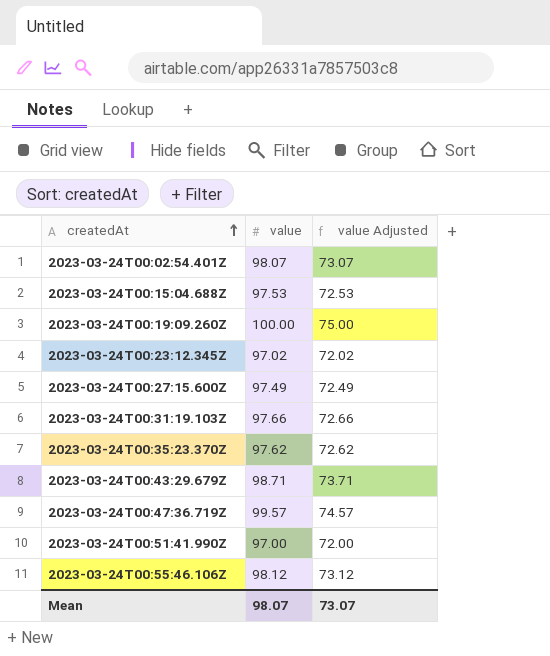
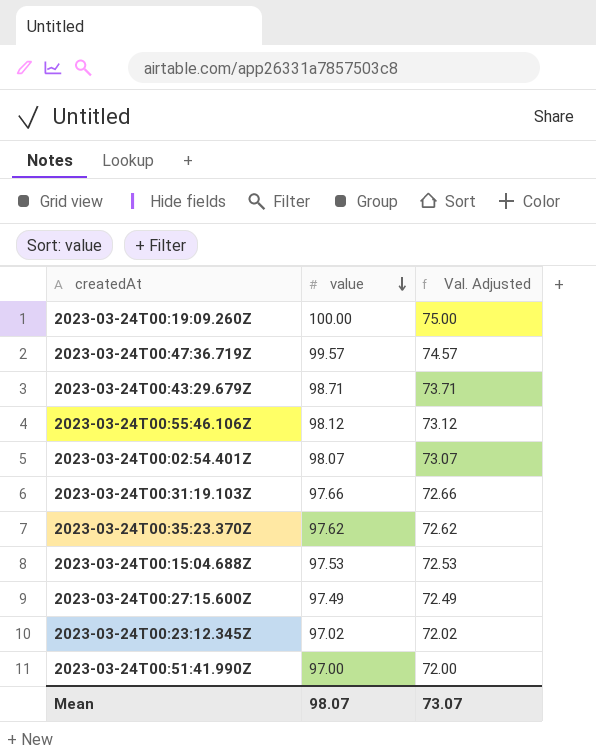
row order: createdAt ascending -> value descending
column name: value Adjusted -> Val. Adjusted

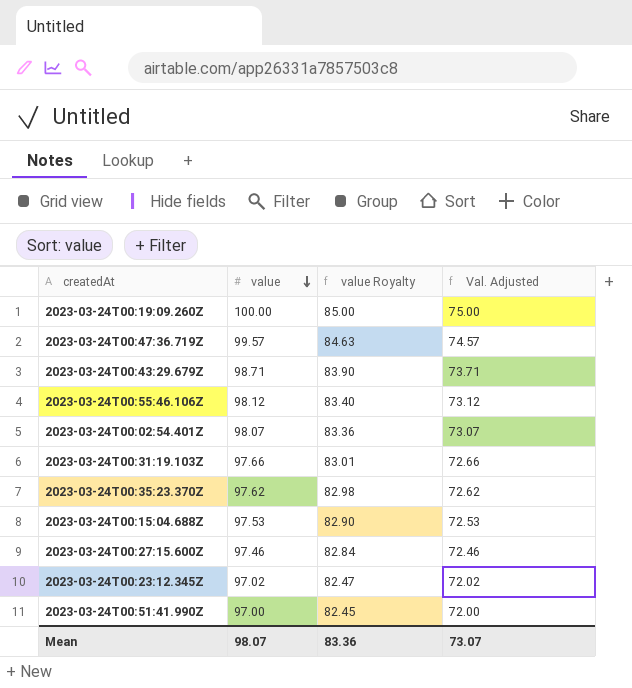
column value Royalty | formula: none -> [value] * 0.85
2023-03-24T00:27:15.600Z | value: 97.49 -> 97.46
2023-03-24T00:27:15.600Z | Val. Adjusted: 72.49 -> 72.46

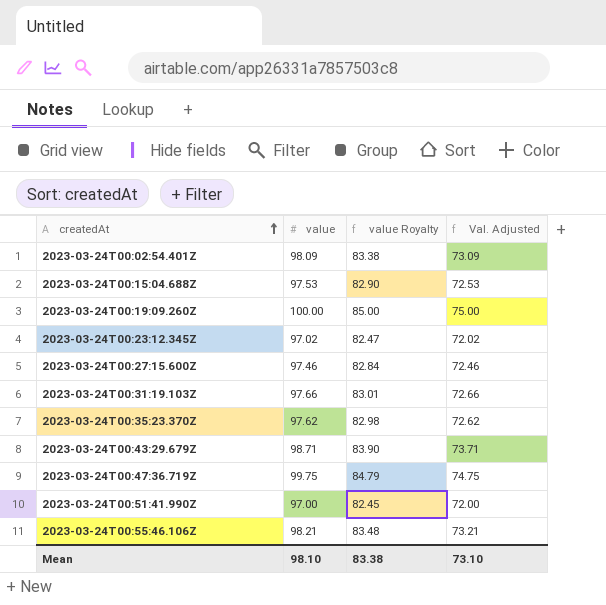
row order: value descending -> createdAt ascending
2023-03-24T00:02:54.401Z | value: 98.07 -> 98.09
2023-03-24T00:02:54.401Z | value Royalty: 83.36 -> 83.38
2023-03-24T00:02:54.401Z | Val. Adjusted: 73.07 -> 73.09
2023-03-24T00:47:36.719Z | value: 99.57 -> 99.75
2023-03-24T00:47:36.719Z | value Royalty: 84.63 -> 84.79
2023-03-24T00:47:36.719Z | Val. Adjusted: 74.57 -> 74.75
2023-03-24T00:55:46.106Z | value: 98.12 -> 98.21
2023-03-24T00:55:46.106Z | value Royalty: 83.40 -> 83.48
2023-03-24T00:55:46.106Z | Val. Adjusted: 73.12 -> 73.21
Mean | value: 98.07 -> 98.10
Mean | value Royalty: 83.36 -> 83.38
Mean | Val. Adjusted: 73.07 -> 73.10

